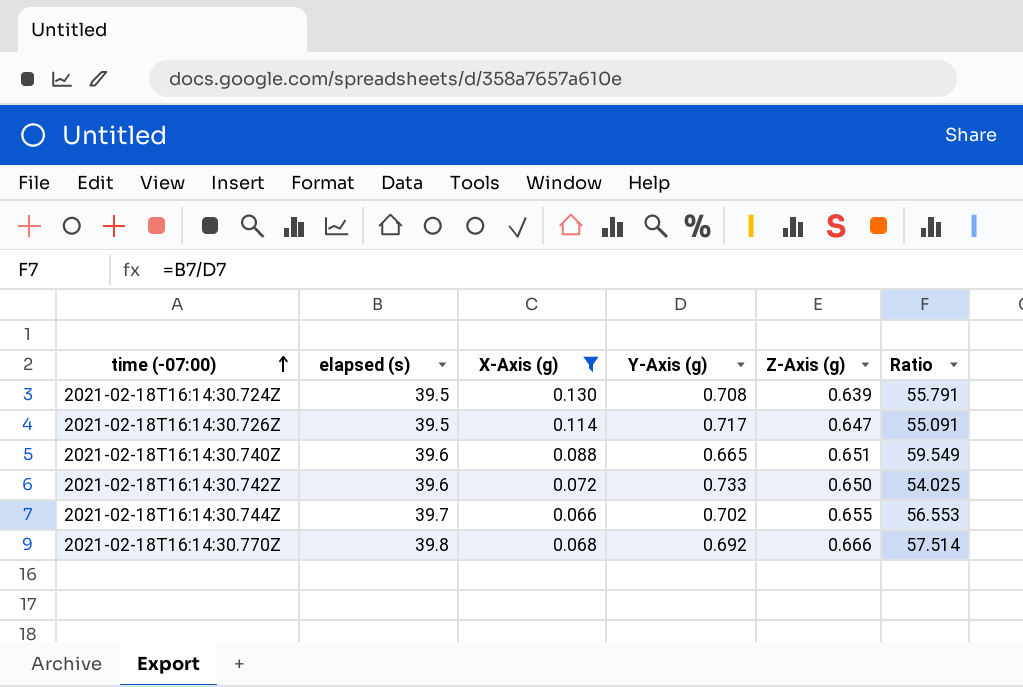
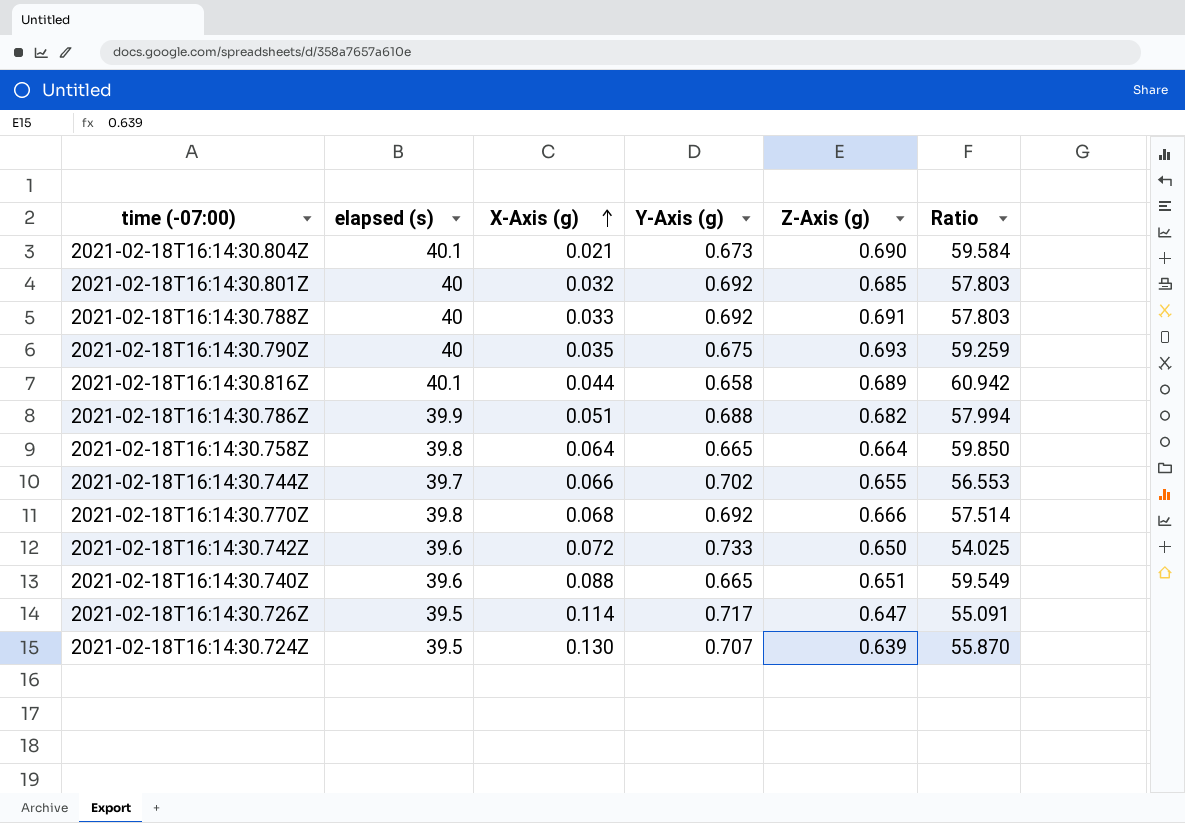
filter: X-Axis (g) >= 0.066 -> none
row order: time (-07:00) ascending -> X-Axis (g) ascending
2021-02-18T16:14:30.724Z | Y-Axis (g): 0.708 -> 0.707
2021-02-18T16:14:30.724Z | Ratio: 55.791 -> 55.870

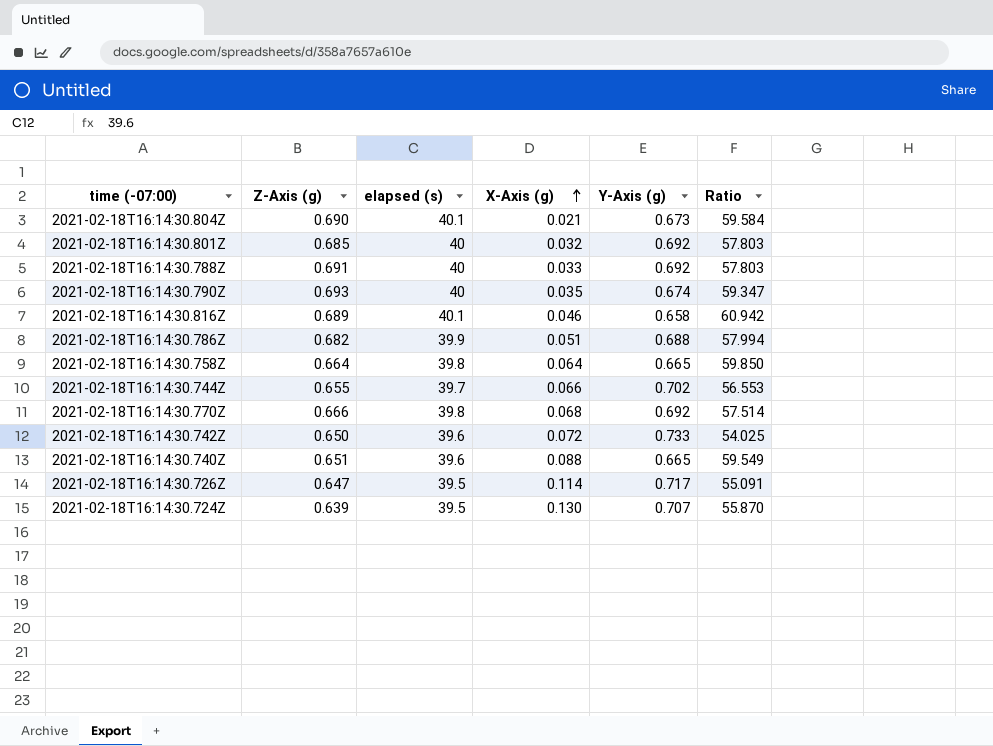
column Z-Axis (g) | position: 5 -> 2
2021-02-18T16:14:30.790Z | Y-Axis (g): 0.675 -> 0.674
2021-02-18T16:14:30.790Z | Ratio: 59.259 -> 59.347
2021-02-18T16:14:30.816Z | X-Axis (g): 0.044 -> 0.046

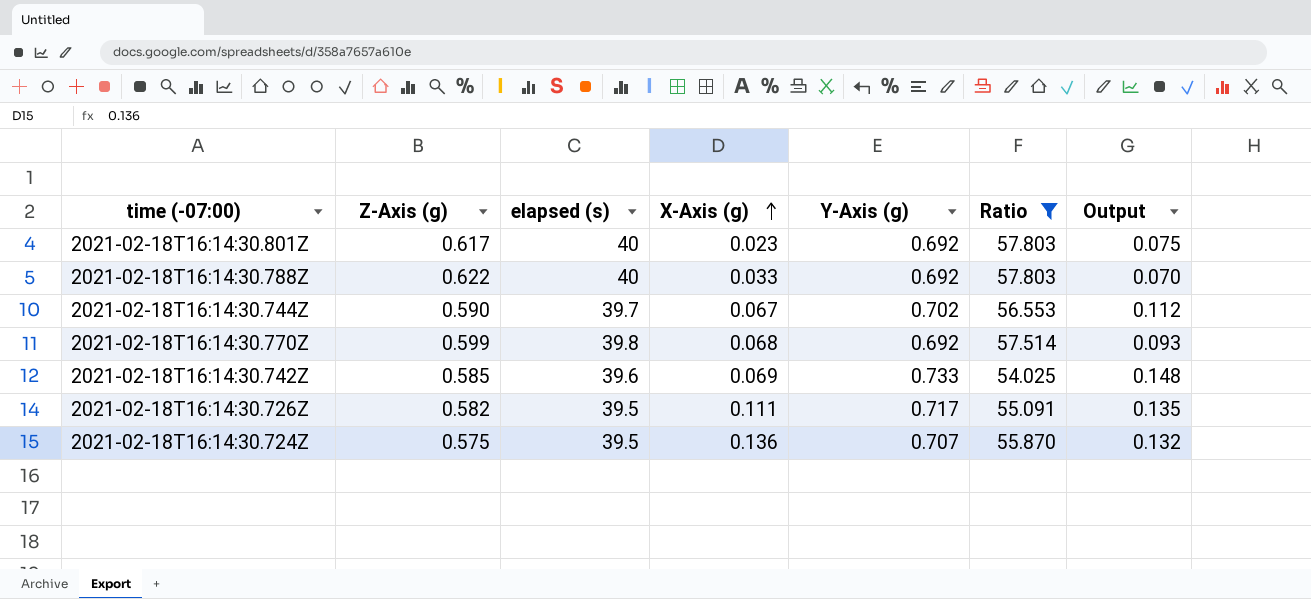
filter: none -> Ratio <= 57.803
column Output | formula: none -> [Y-Axis (g)] - [Z-Axis (g)]
2021-02-18T16:14:30.801Z | Z-Axis (g): 0.685 -> 0.617
2021-02-18T16:14:30.801Z | X-Axis (g): 0.032 -> 0.023
2021-02-18T16:14:30.788Z | Z-Axis (g): 0.691 -> 0.622
2021-02-18T16:14:30.744Z | Z-Axis (g): 0.655 -> 0.590
2021-02-18T16:14:30.744Z | X-Axis (g): 0.066 -> 0.067
2021-02-18T16:14:30.770Z | Z-Axis (g): 0.666 -> 0.599
2021-02-18T16:14:30.742Z | Z-Axis (g): 0.650 -> 0.585
2021-02-18T16:14:30.742Z | X-Axis (g): 0.072 -> 0.069
2021-02-18T16:14:30.726Z | Z-Axis (g): 0.647 -> 0.582
2021-02-18T16:14:30.726Z | X-Axis (g): 0.114 -> 0.111
2021-02-18T16:14:30.724Z | Z-Axis (g): 0.639 -> 0.575
2021-02-18T16:14:30.724Z | X-Axis (g): 0.130 -> 0.136

